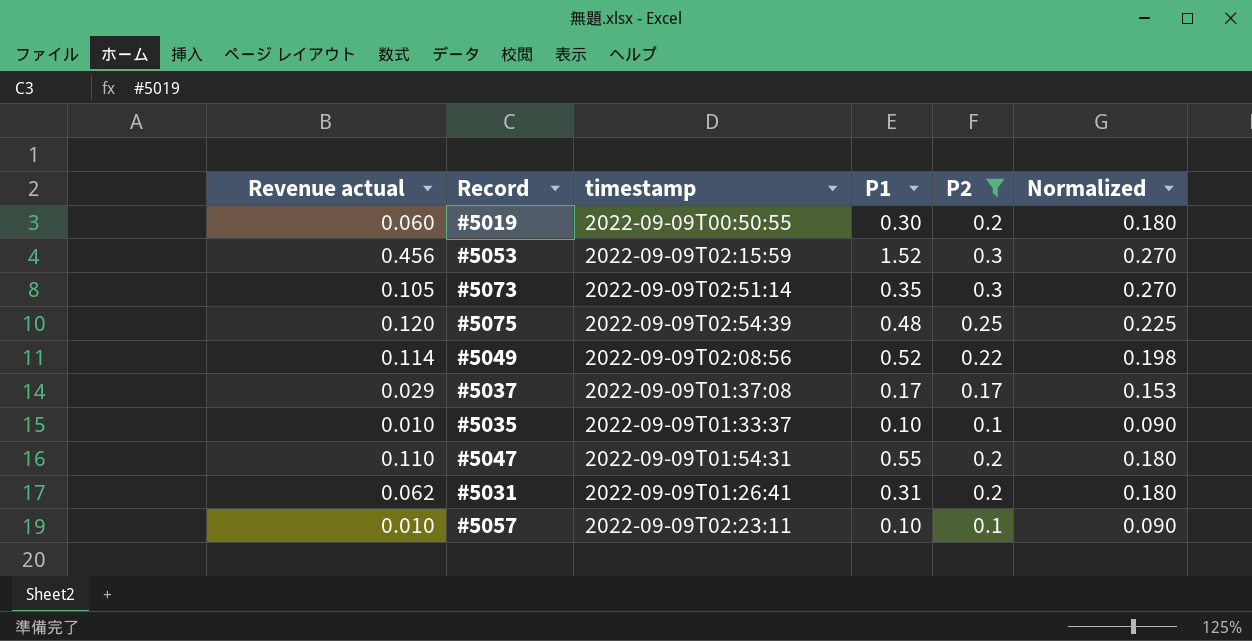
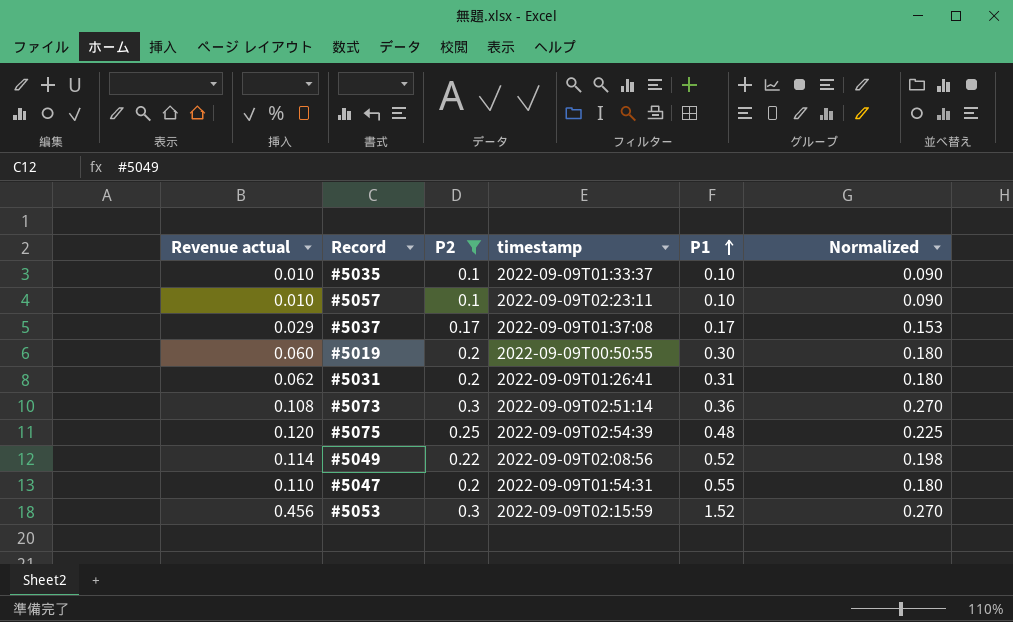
row order: none -> P1 ascending
column P2 | position: 5 -> 3
#5073 | Revenue actual: 0.105 -> 0.108
#5073 | P1: 0.35 -> 0.36

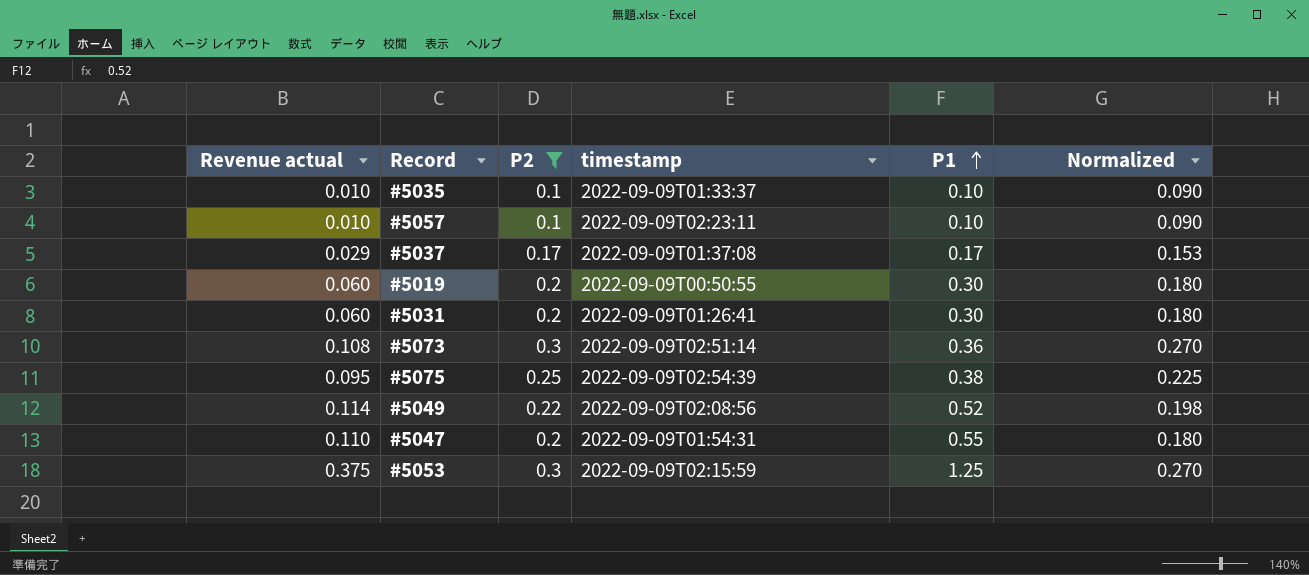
#5031 | Revenue actual: 0.062 -> 0.060
#5031 | P1: 0.31 -> 0.30
#5075 | Revenue actual: 0.120 -> 0.095
#5075 | P1: 0.48 -> 0.38
#5053 | Revenue actual: 0.456 -> 0.375
#5053 | P1: 1.52 -> 1.25

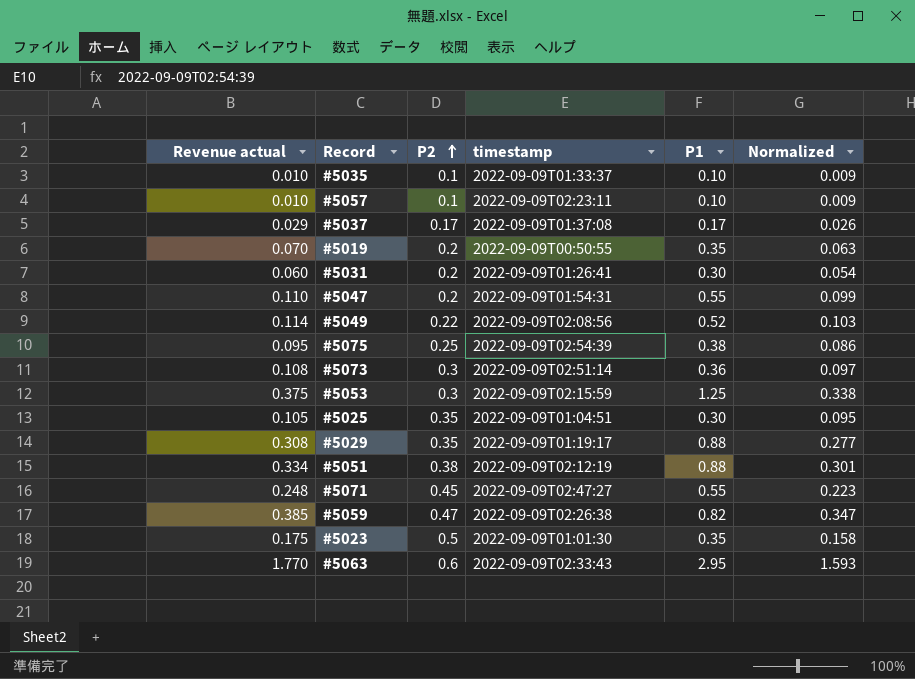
filter: P2 <= 0.3 -> none
row order: P1 ascending -> P2 ascending
column Normalized | formula: [P2] * 0.9 -> [Revenue actual] * 0.9
#5019 | Revenue actual: 0.060 -> 0.070
#5019 | P1: 0.30 -> 0.35

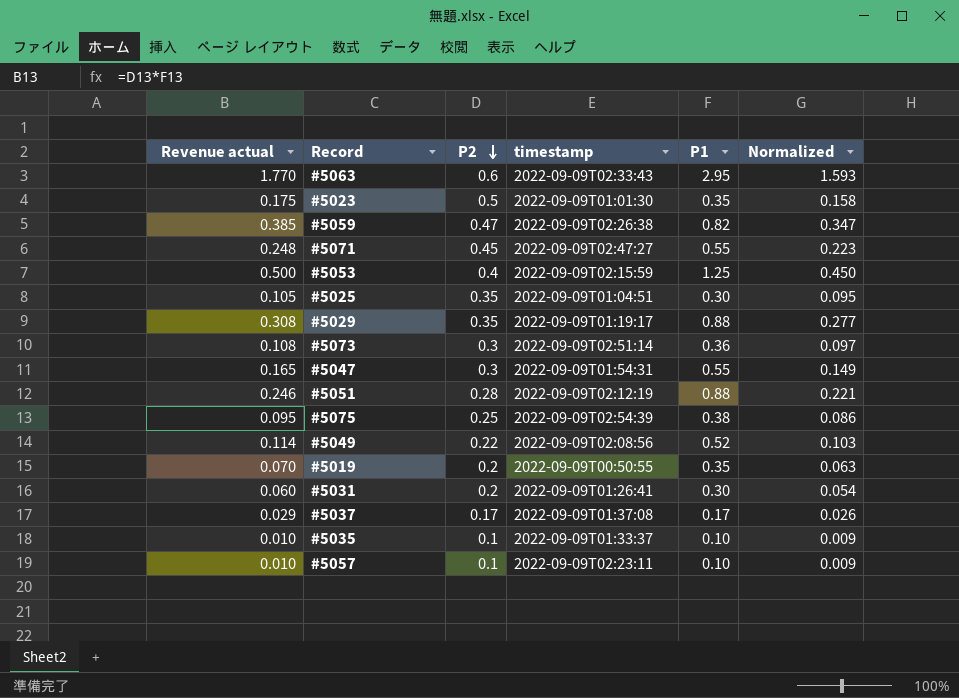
row order: P2 ascending -> P2 descending
#5053 | Revenue actual: 0.375 -> 0.500
#5053 | P2: 0.3 -> 0.4
#5053 | Normalized: 0.338 -> 0.450
#5047 | Revenue actual: 0.110 -> 0.165
#5047 | P2: 0.2 -> 0.3
#5047 | Normalized: 0.099 -> 0.149
#5051 | Revenue actual: 0.334 -> 0.246
#5051 | P2: 0.38 -> 0.28
#5051 | Normalized: 0.301 -> 0.221

